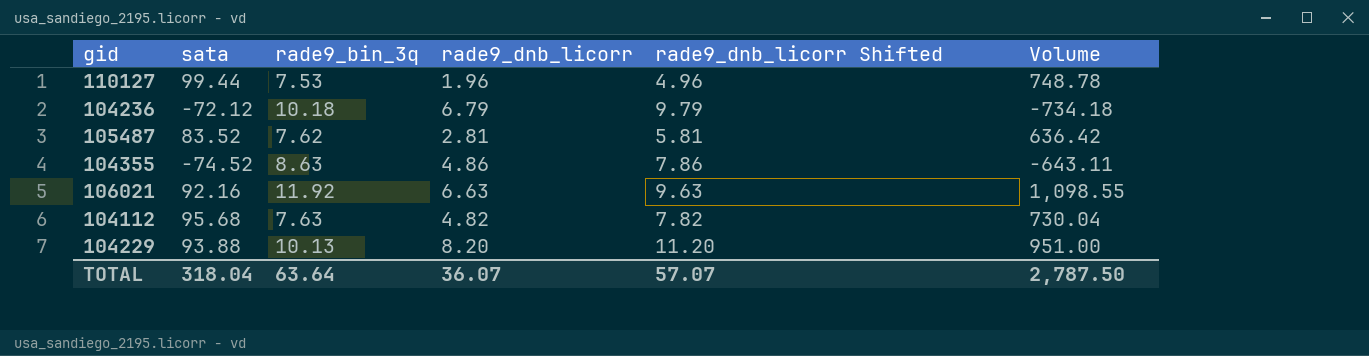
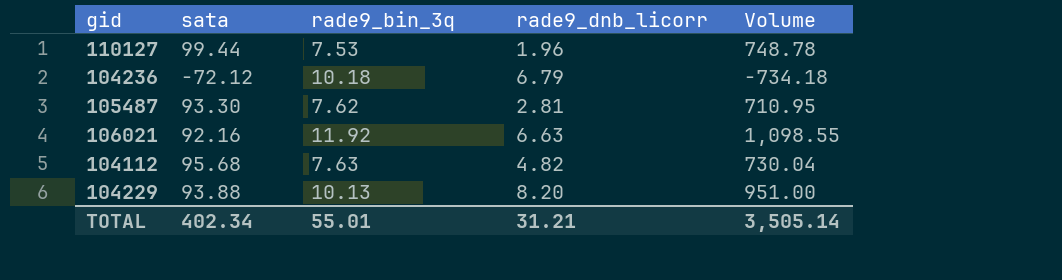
column rade9_dnb_licorr Shifted | formula: [rade9_dnb_licorr] + 3 -> none
row 104355: -74.52 | 8.63 | 4.86 | 7.86 | -643.11 -> none
105487 | sata: 83.52 -> 93.30
105487 | Volume: 636.42 -> 710.95
TOTAL | sata: 318.04 -> 402.34
TOTAL | rade9_bin_3q: 63.64 -> 55.01
TOTAL | rade9_dnb_licorr: 36.07 -> 31.21
TOTAL | Volume: 2,787.50 -> 3,505.14

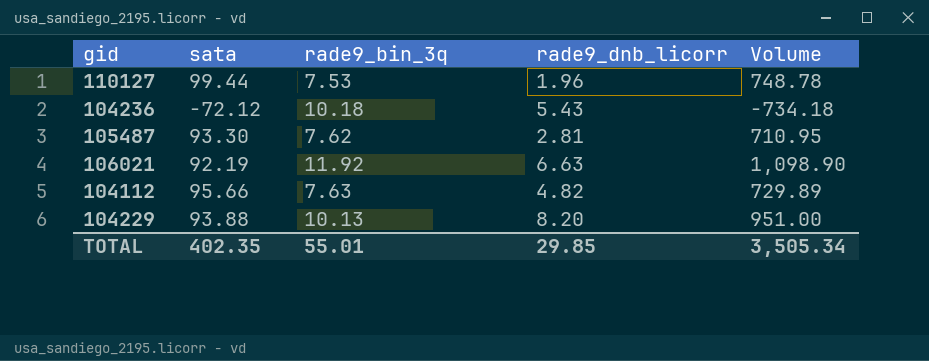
104236 | rade9_dnb_licorr: 6.79 -> 5.43
106021 | sata: 92.16 -> 92.19
106021 | Volume: 1,098.55 -> 1,098.90
104112 | sata: 95.68 -> 95.66
104112 | Volume: 730.04 -> 729.89
TOTAL | sata: 402.34 -> 402.35
TOTAL | rade9_dnb_licorr: 31.21 -> 29.85
TOTAL | Volume: 3,505.14 -> 3,505.34

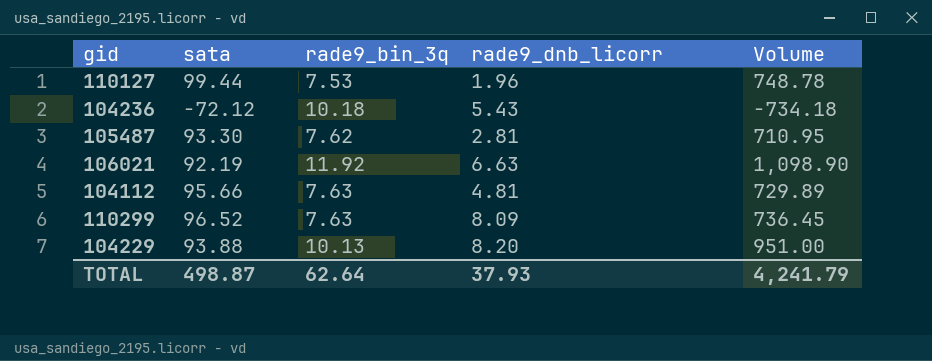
104112 | rade9_dnb_licorr: 4.82 -> 4.81
row 110299: none -> 96.52 | 7.63 | 8.09 | 736.45
TOTAL | sata: 402.35 -> 498.87
TOTAL | rade9_bin_3q: 55.01 -> 62.64
TOTAL | rade9_dnb_licorr: 29.85 -> 37.93
TOTAL | Volume: 3,505.34 -> 4,241.79

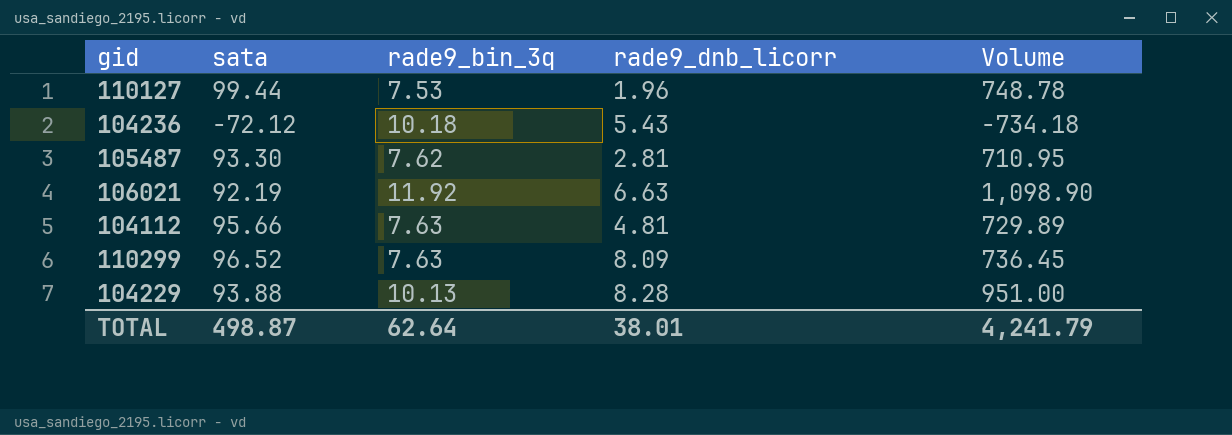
104229 | rade9_dnb_licorr: 8.20 -> 8.28
TOTAL | rade9_dnb_licorr: 37.93 -> 38.01

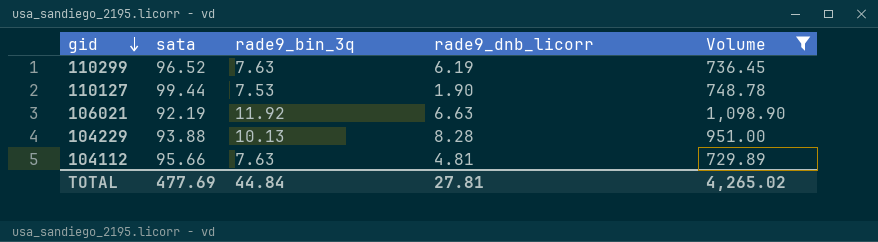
filter: none -> Volume >= 729.89
row order: none -> gid descending
110299 | rade9_dnb_licorr: 8.09 -> 6.19
110127 | rade9_dnb_licorr: 1.96 -> 1.90
TOTAL | sata: 498.87 -> 477.69
TOTAL | rade9_bin_3q: 62.64 -> 44.84
TOTAL | rade9_dnb_licorr: 38.01 -> 27.81
TOTAL | Volume: 4,241.79 -> 4,265.02

